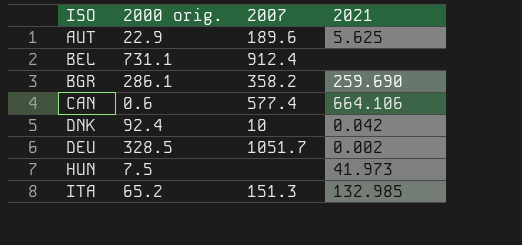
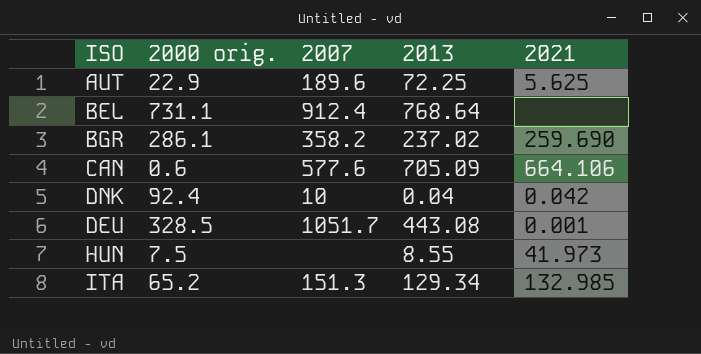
column 2013 | position: none -> 4
CAN | 2007: 577.4 -> 577.6
DEU | 2021: 0.002 -> 0.001

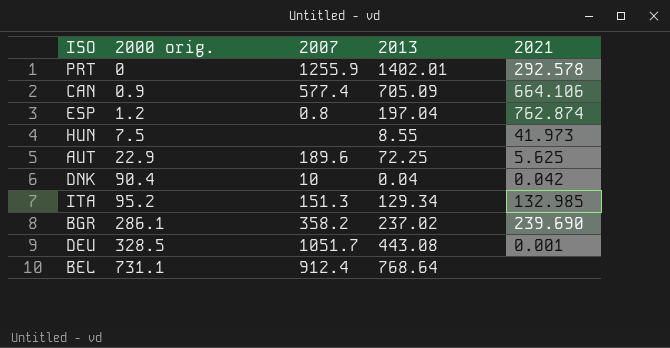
row order: none -> 2000 orig. ascending
row PRT: none -> 0 | 1255.9 | 1402.01 | 292.578
CAN | 2000 orig.: 0.6 -> 0.9
CAN | 2007: 577.6 -> 577.4
row ESP: none -> 1.2 | 0.8 | 197.04 | 762.874
DNK | 2000 orig.: 92.4 -> 90.4
ITA | 2000 orig.: 65.2 -> 95.2
BGR | 2021: 259.690 -> 239.690

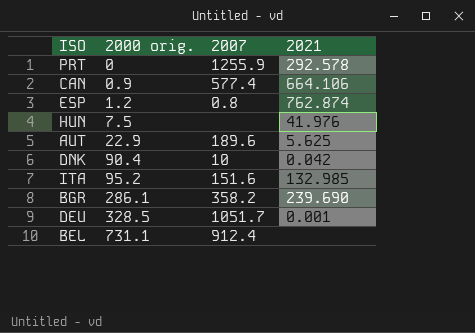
column 2013 | position: 4 -> none
HUN | 2021: 41.973 -> 41.976
ITA | 2007: 151.3 -> 151.6

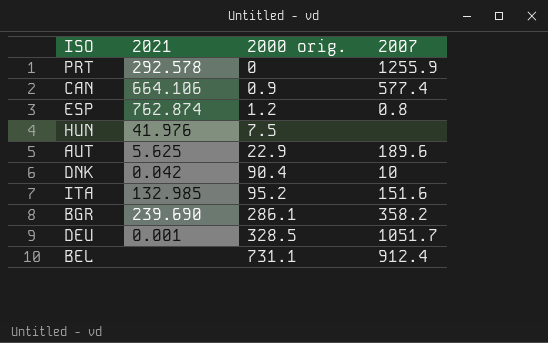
column 2021 | position: 4 -> 2

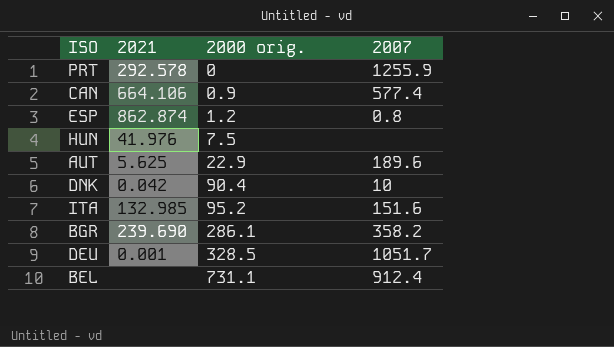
ESP | 2021: 762.874 -> 862.874

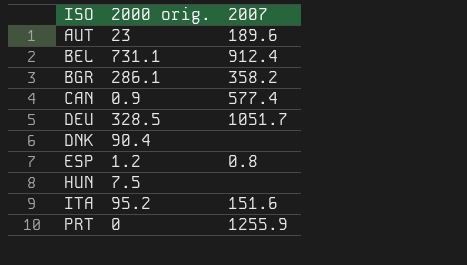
row order: 2000 orig. ascending -> ISO ascending
column 2021 | position: 2 -> none
AUT | 2000 orig.: 22.9 -> 23
DNK | 2007: 10 -> none

